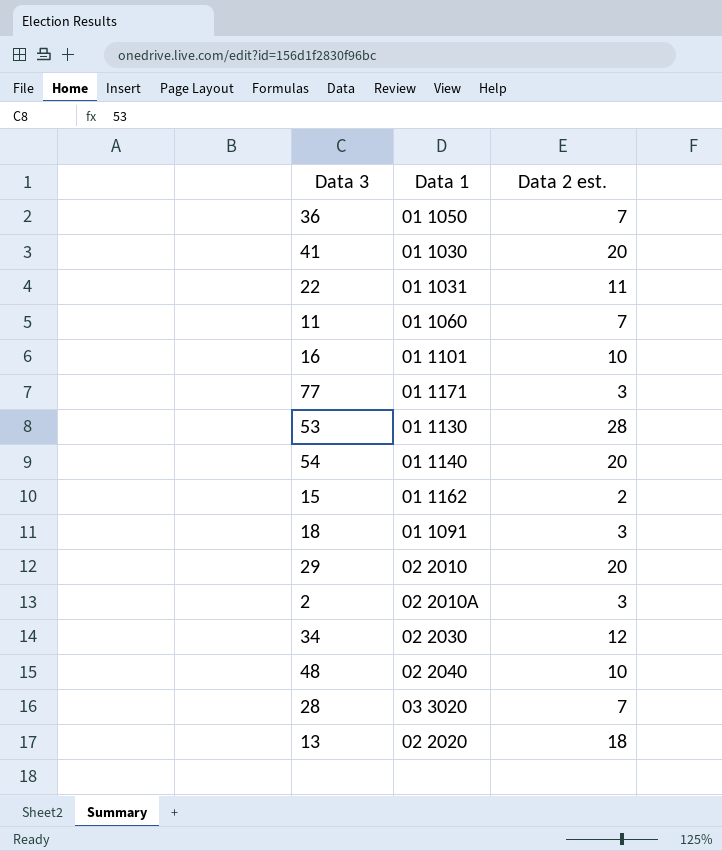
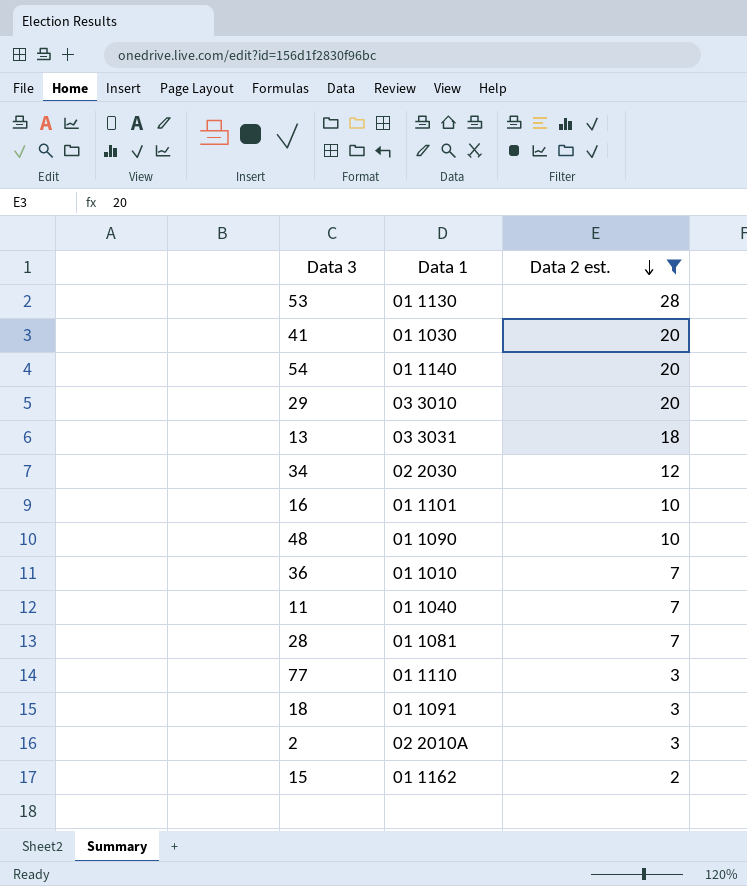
filter: none -> Data 2 est. != 11
row order: none -> Data 2 est. descending
29 | Data 1: 02 2010 -> 03 3010
13 | Data 1: 02 2020 -> 03 3031
48 | Data 1: 02 2040 -> 01 1090
36 | Data 1: 01 1050 -> 01 1010
11 | Data 1: 01 1060 -> 01 1040
28 | Data 1: 03 3020 -> 01 1081
77 | Data 1: 01 1171 -> 01 1110

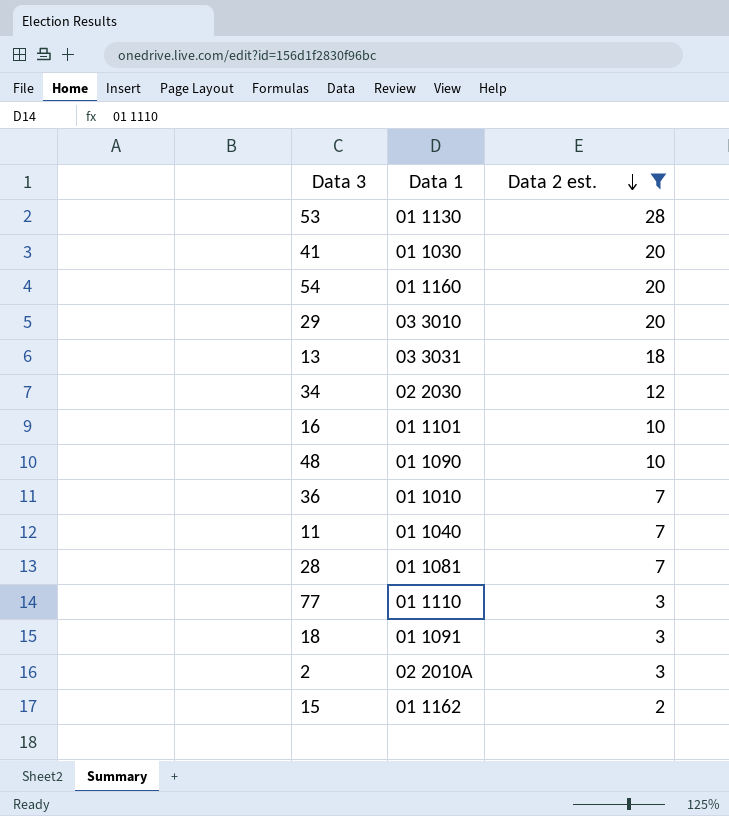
54 | Data 1: 01 1140 -> 01 1160

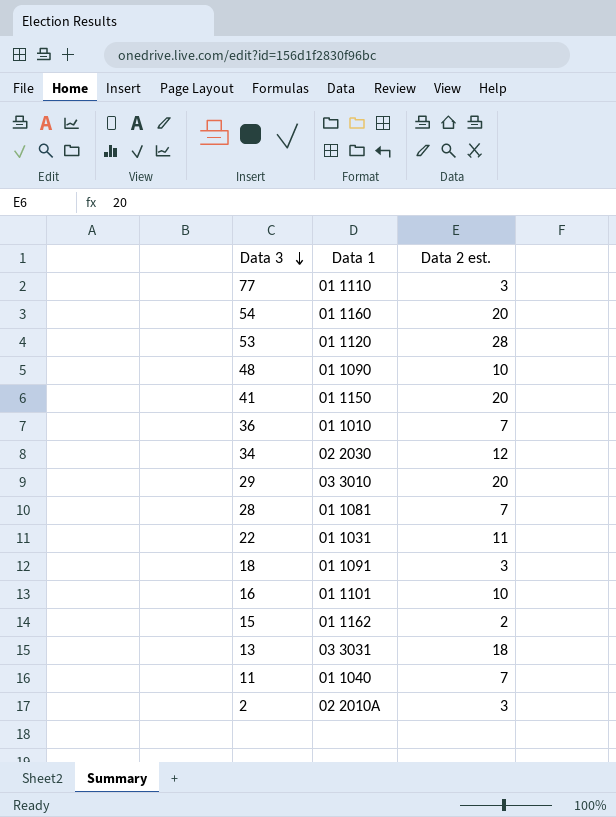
filter: Data 2 est. != 11 -> none
row order: Data 2 est. descending -> Data 3 descending
53 | Data 1: 01 1130 -> 01 1120
41 | Data 1: 01 1030 -> 01 1150

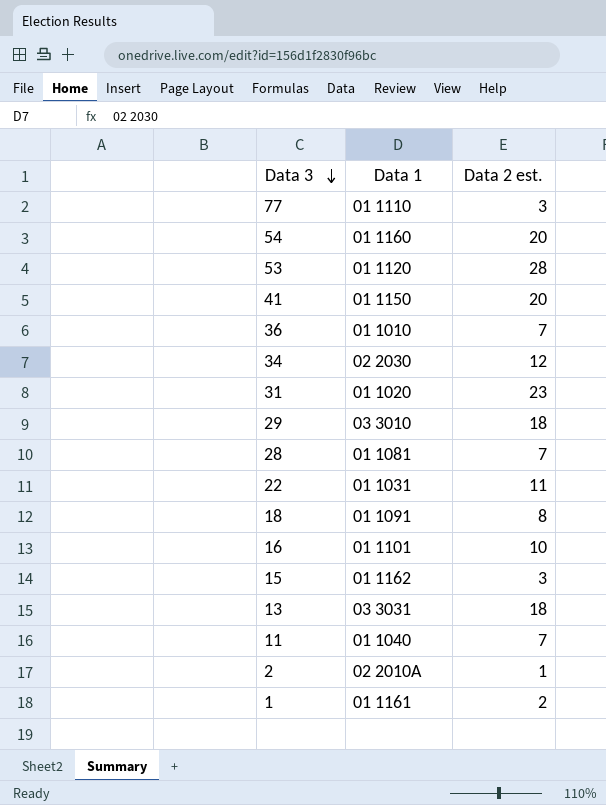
row 48: 01 1090 | 10 -> none
row 31: none -> 01 1020 | 23
29 | Data 2 est.: 20 -> 18
18 | Data 2 est.: 3 -> 8
15 | Data 2 est.: 2 -> 3
2 | Data 2 est.: 3 -> 1
row 1: none -> 01 1161 | 2

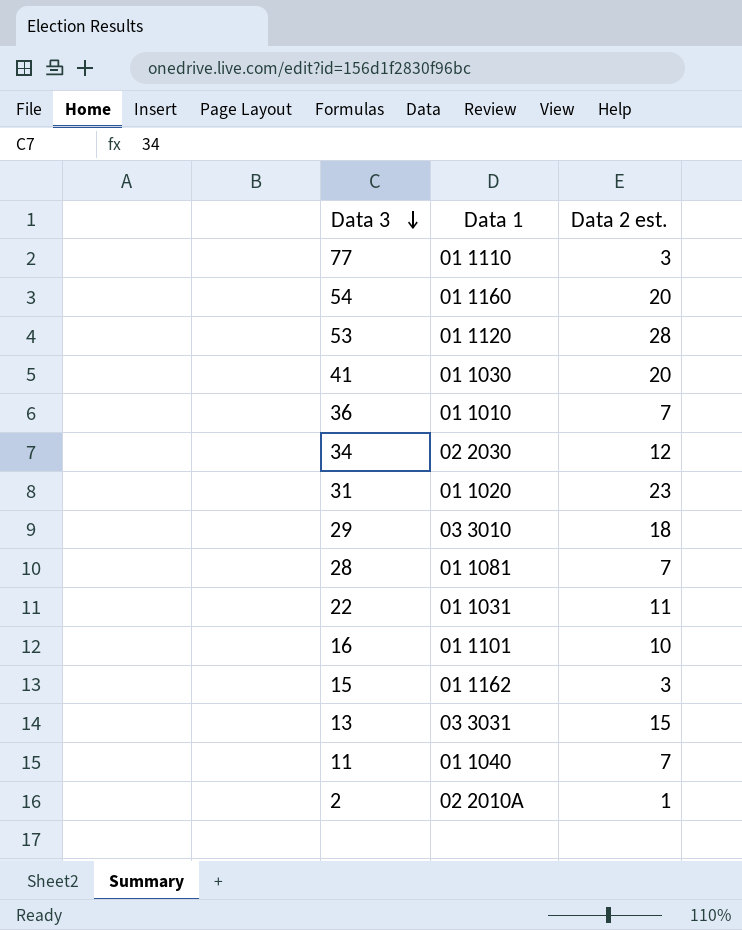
row 18: 01 1091 | 8 -> none
row 1: 01 1161 | 2 -> none
41 | Data 1: 01 1150 -> 01 1030
13 | Data 2 est.: 18 -> 15

